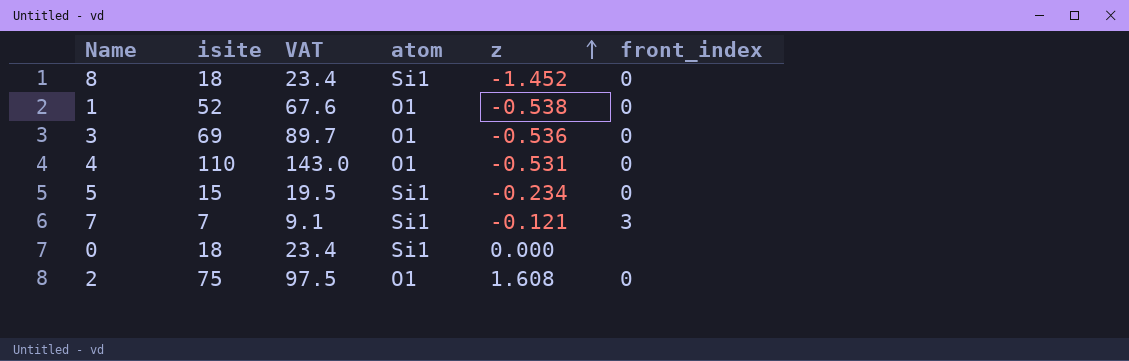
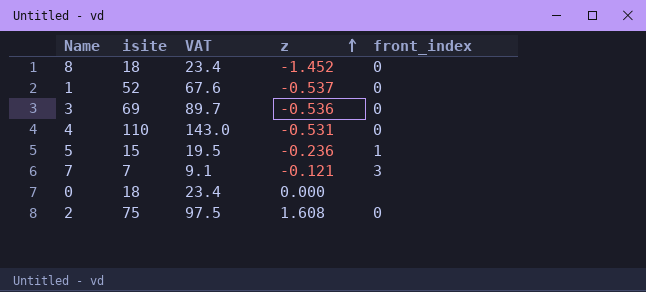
column atom | position: 4 -> none
1 | z: -0.538 -> -0.537
5 | z: -0.234 -> -0.236
5 | front_index: 0 -> 1

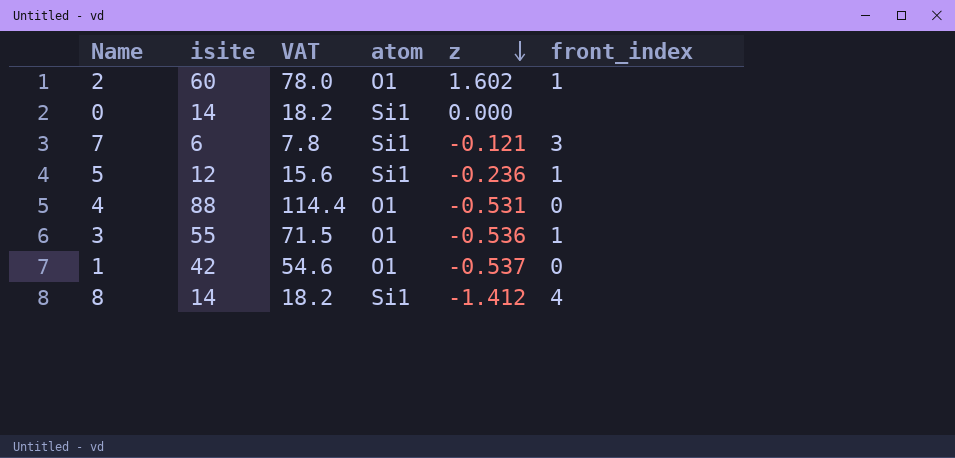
row order: z ascending -> z descending
column atom | position: none -> 4
2 | isite: 75 -> 60
2 | VAT: 97.5 -> 78.0
2 | z: 1.608 -> 1.602
2 | front_index: 0 -> 1
0 | isite: 18 -> 14
0 | VAT: 23.4 -> 18.2
7 | isite: 7 -> 6
7 | VAT: 9.1 -> 7.8
5 | isite: 15 -> 12
5 | VAT: 19.5 -> 15.6
4 | isite: 110 -> 88
4 | VAT: 143.0 -> 114.4
3 | isite: 69 -> 55
3 | VAT: 89.7 -> 71.5
3 | front_index: 0 -> 1
1 | isite: 52 -> 42
1 | VAT: 67.6 -> 54.6
8 | isite: 18 -> 14
8 | VAT: 23.4 -> 18.2
8 | z: -1.452 -> -1.412
8 | front_index: 0 -> 4

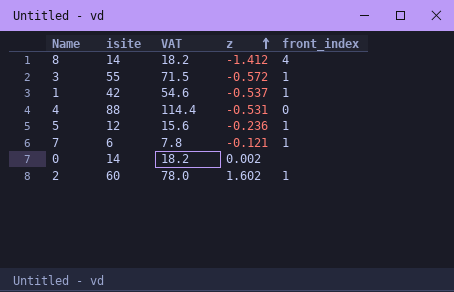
row order: z descending -> z ascending
column atom | position: 4 -> none
3 | z: -0.536 -> -0.572
1 | front_index: 0 -> 1
7 | front_index: 3 -> 1
0 | z: 0.000 -> 0.002

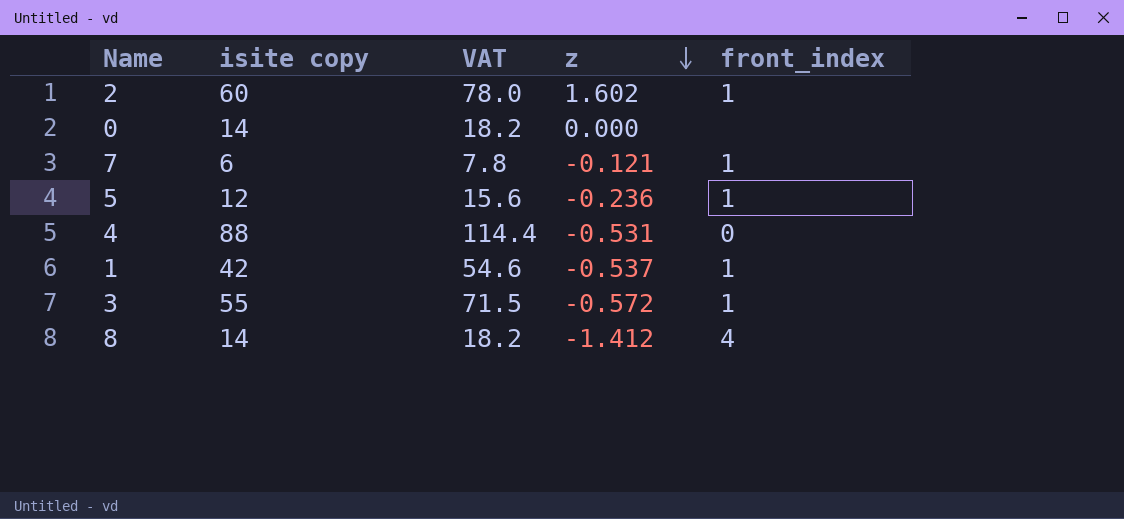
row order: z ascending -> z descending
column name: isite -> isite copy
0 | z: 0.002 -> 0.000

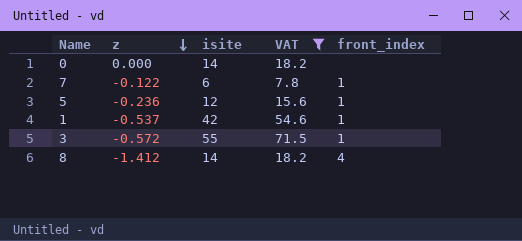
filter: none -> VAT <= 71.5
column z | position: 4 -> 2
column name: isite copy -> isite
7 | z: -0.121 -> -0.122

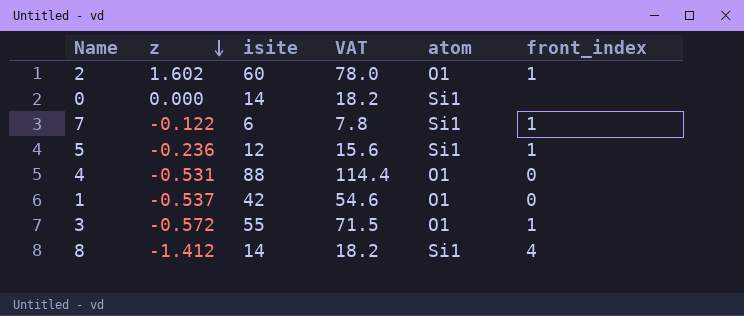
filter: VAT <= 71.5 -> none
column atom | position: none -> 5
1 | front_index: 1 -> 0

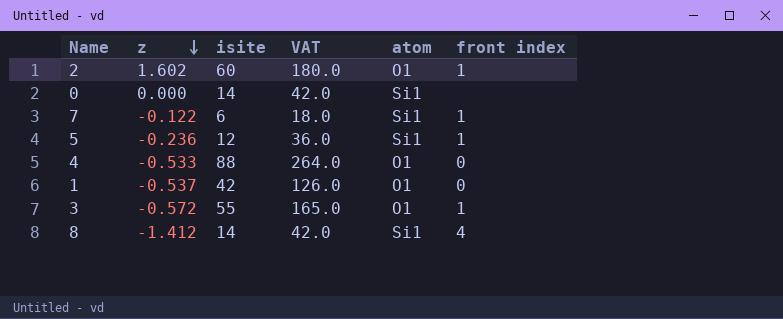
column VAT | formula: [isite] * 1.3 -> [isite] * 3
column name: front_index -> front index
4 | z: -0.531 -> -0.533

